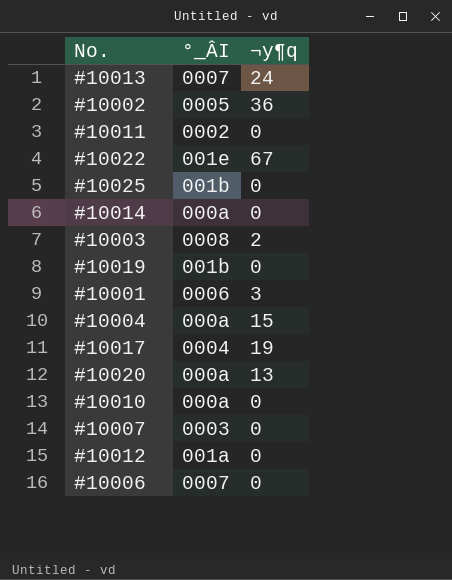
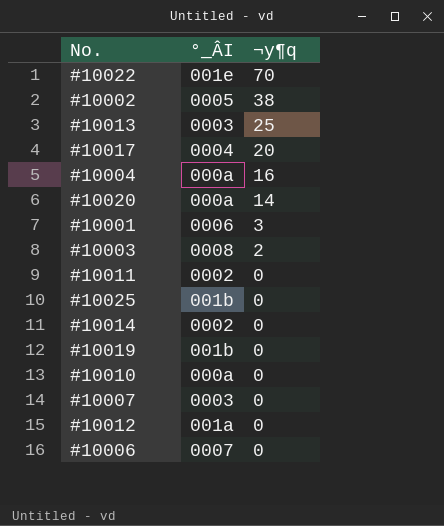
row order: none -> ¬y¶q descending
#10022 | ¬y¶q: 67 -> 70
#10002 | ¬y¶q: 36 -> 38
#10013 | °_ÂI: 0007 -> 0003
#10013 | ¬y¶q: 24 -> 25
#10017 | ¬y¶q: 19 -> 20
#10004 | ¬y¶q: 15 -> 16
#10020 | ¬y¶q: 13 -> 14
#10014 | °_ÂI: 000a -> 0002

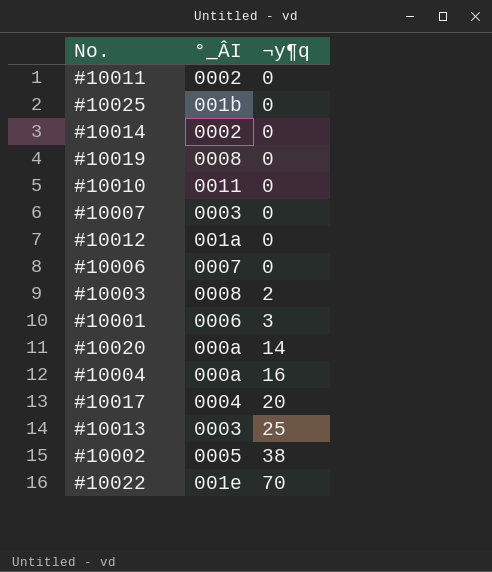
row order: ¬y¶q descending -> ¬y¶q ascending
#10019 | °_ÂI: 001b -> 0008
#10010 | °_ÂI: 000a -> 0011

